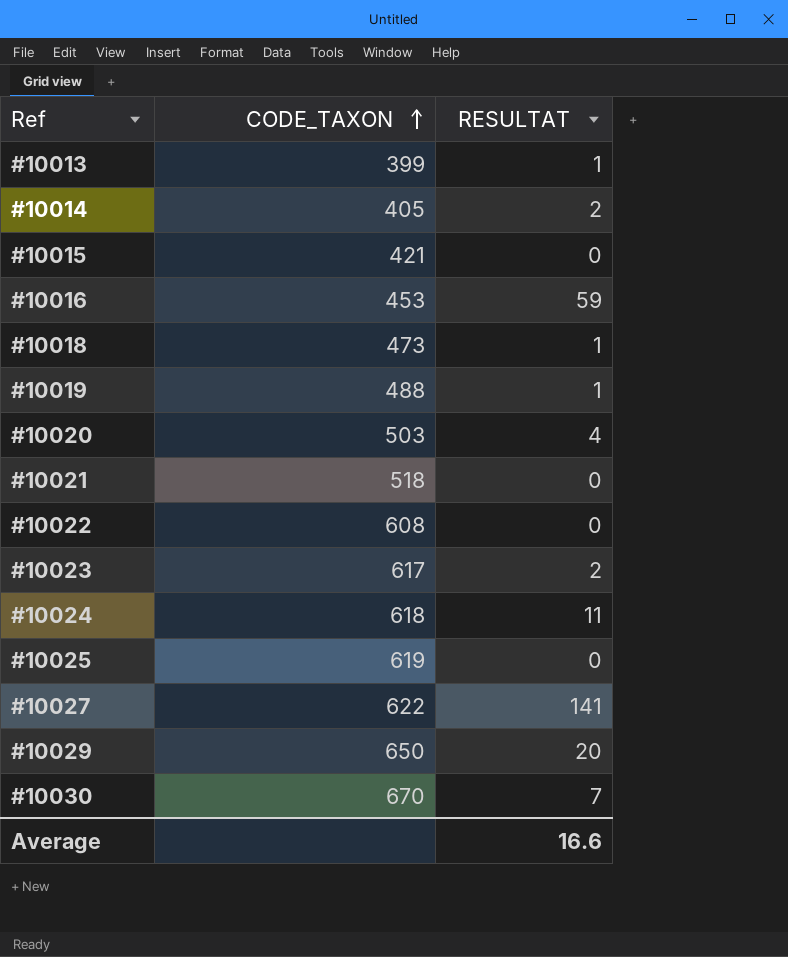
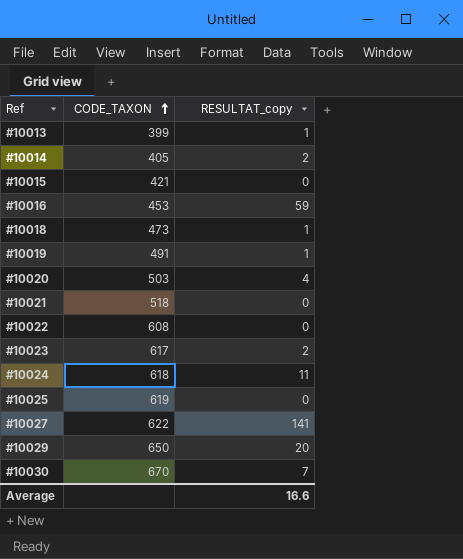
column name: RESULTAT -> RESULTAT_copy
#10019 | CODE_TAXON: 488 -> 491

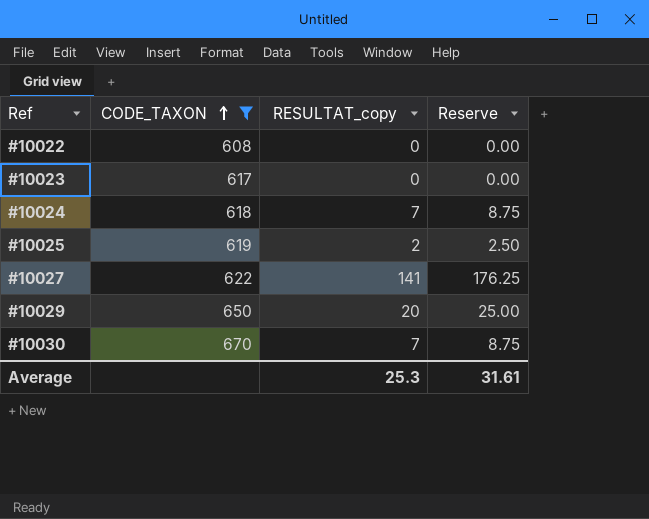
filter: none -> CODE_TAXON >= 608
column Reserve | formula: none -> [RESULTAT_copy] * 1.25
#10023 | RESULTAT_copy: 2 -> 0
#10024 | RESULTAT_copy: 11 -> 7
#10025 | RESULTAT_copy: 0 -> 2
Average | RESULTAT_copy: 16.6 -> 25.3

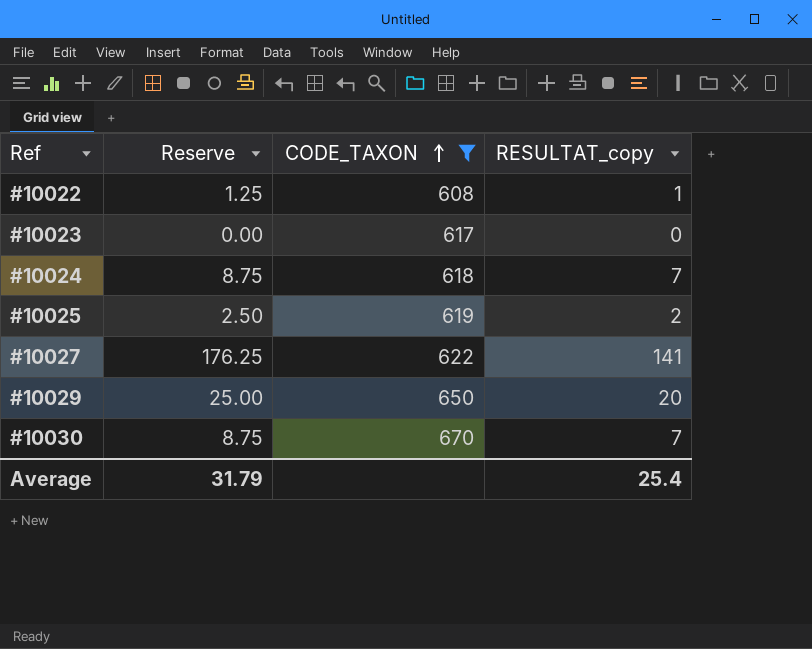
column Reserve | position: 4 -> 2
#10022 | Reserve: 0.00 -> 1.25
#10022 | RESULTAT_copy: 0 -> 1
Average | Reserve: 31.61 -> 31.79
Average | RESULTAT_copy: 25.3 -> 25.4

